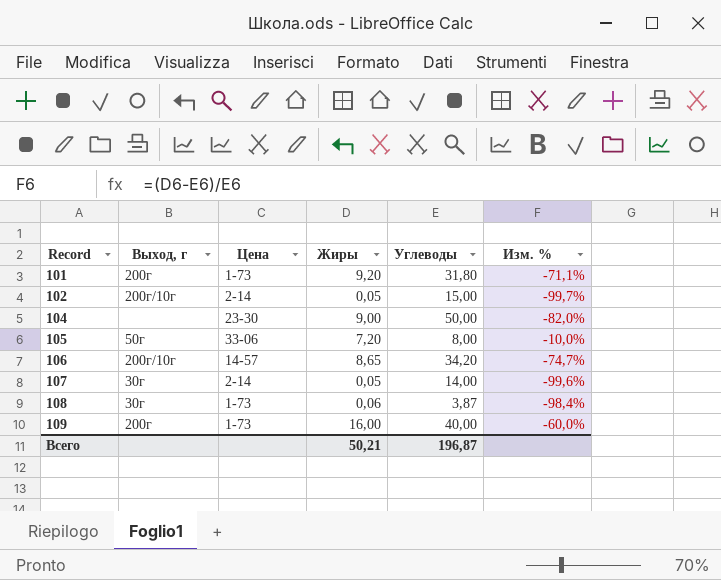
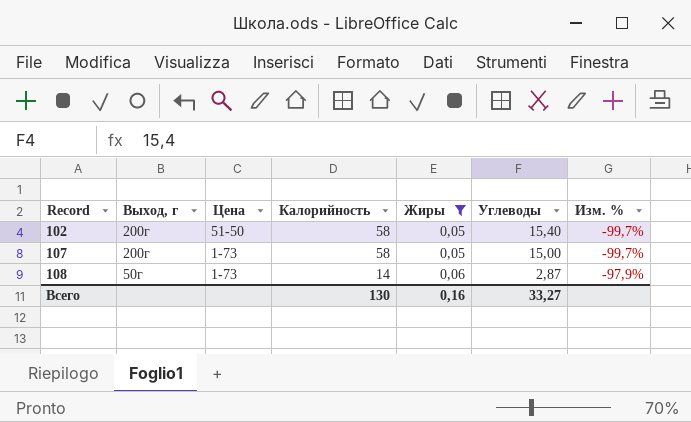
filter: none -> Жиры <= 0,06
column Калорийность | position: none -> 4
102 | Выход, г: 200г/10г -> 200г
102 | Цена: 2-14 -> 51-50
102 | Углеводы: 15,00 -> 15,40
107 | Выход, г: 30г -> 200г
107 | Цена: 2-14 -> 1-73
107 | Углеводы: 14,00 -> 15,00
107 | Изм. %: -99,6% -> -99,7%
108 | Выход, г: 30г -> 50г
108 | Углеводы: 3,87 -> 2,87
108 | Изм. %: -98,4% -> -97,9%
Всего | Жиры: 50,21 -> 0,16
Всего | Углеводы: 196,87 -> 33,27

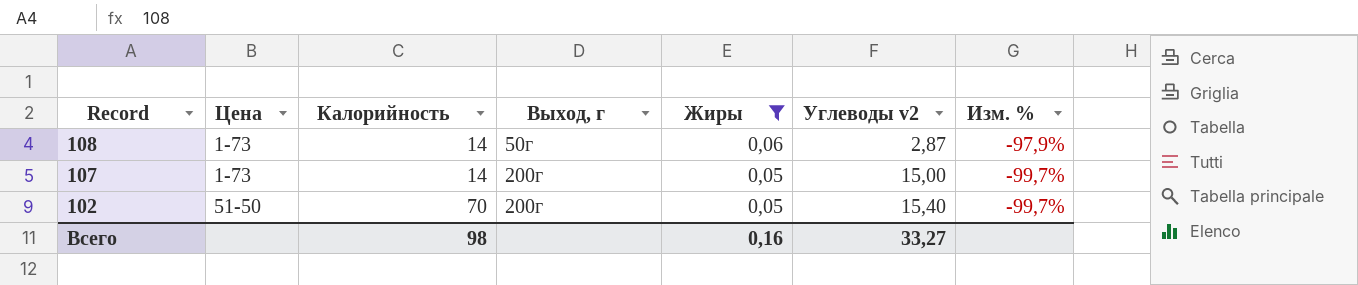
row order: Record ascending -> Record descending
column Выход, г | position: 2 -> 4
column name: Углеводы -> Углеводы v2
107 | Калорийность: 58 -> 14
102 | Калорийность: 58 -> 70
Всего | Калорийность: 130 -> 98

